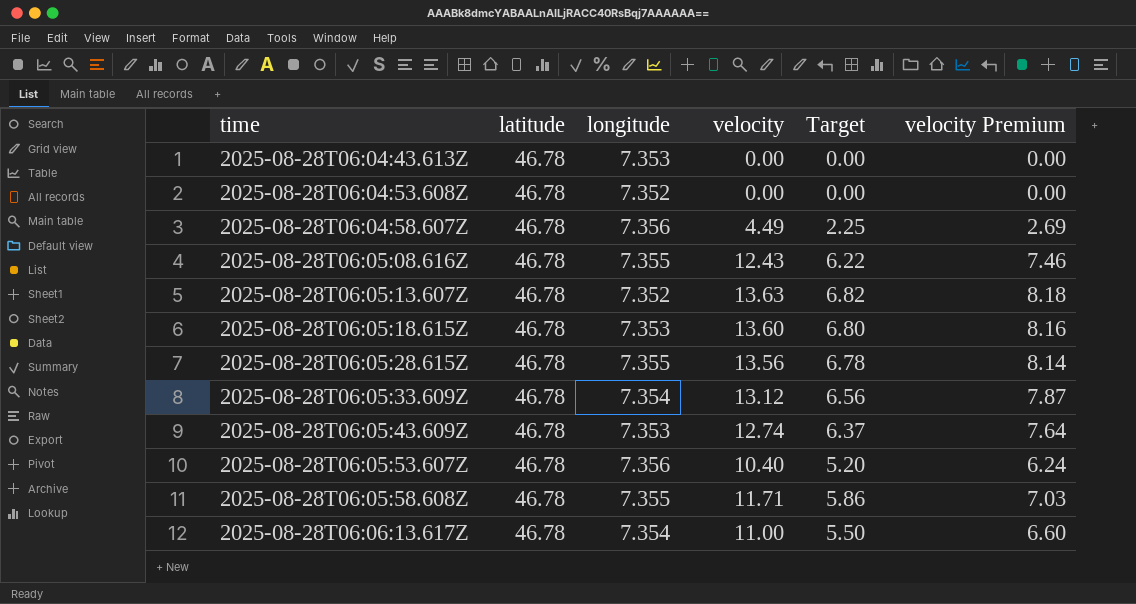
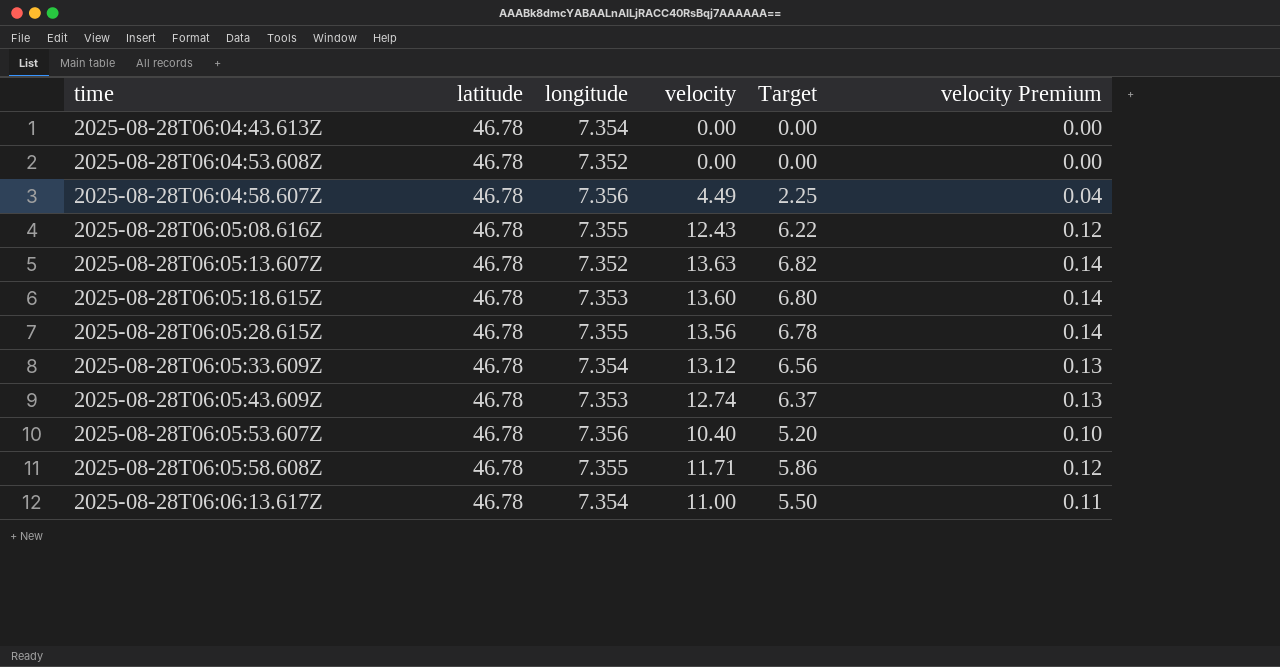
column velocity Premium | formula: [velocity] * 0.6 -> [velocity] * 0.01
2025-08-28T06:04:43.613Z | longitude: 7.353 -> 7.354

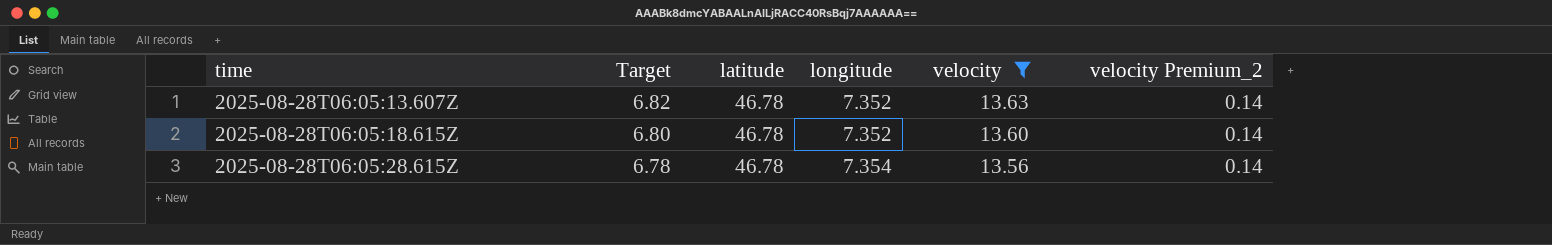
filter: none -> velocity >= 13.56
column Target | position: 5 -> 2
column name: velocity Premium -> velocity Premium_2
2025-08-28T06:05:18.615Z | longitude: 7.353 -> 7.352
2025-08-28T06:05:28.615Z | longitude: 7.355 -> 7.354

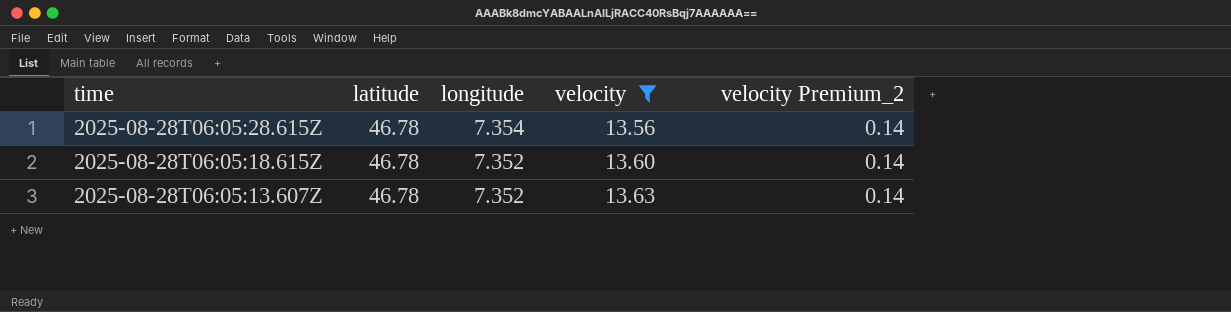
row order: time ascending -> time descending
column Target | formula: [velocity] * 0.5 -> none

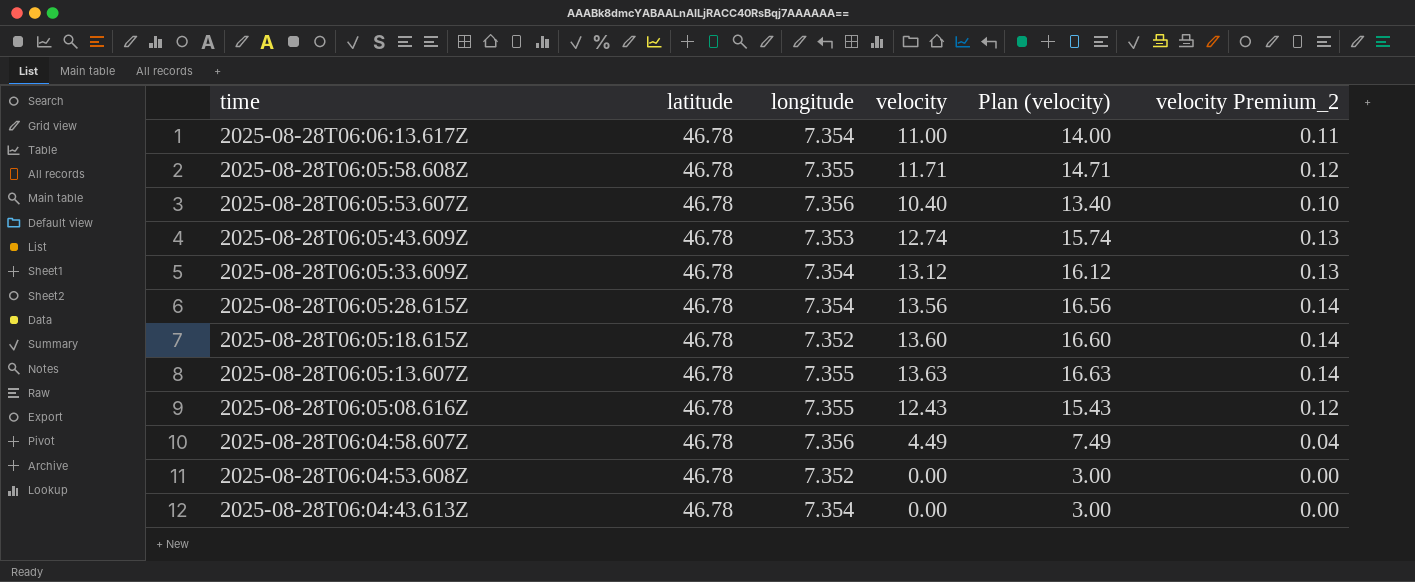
filter: velocity >= 13.56 -> none
column Plan (velocity) | formula: none -> [velocity] + 3
2025-08-28T06:05:13.607Z | longitude: 7.352 -> 7.355

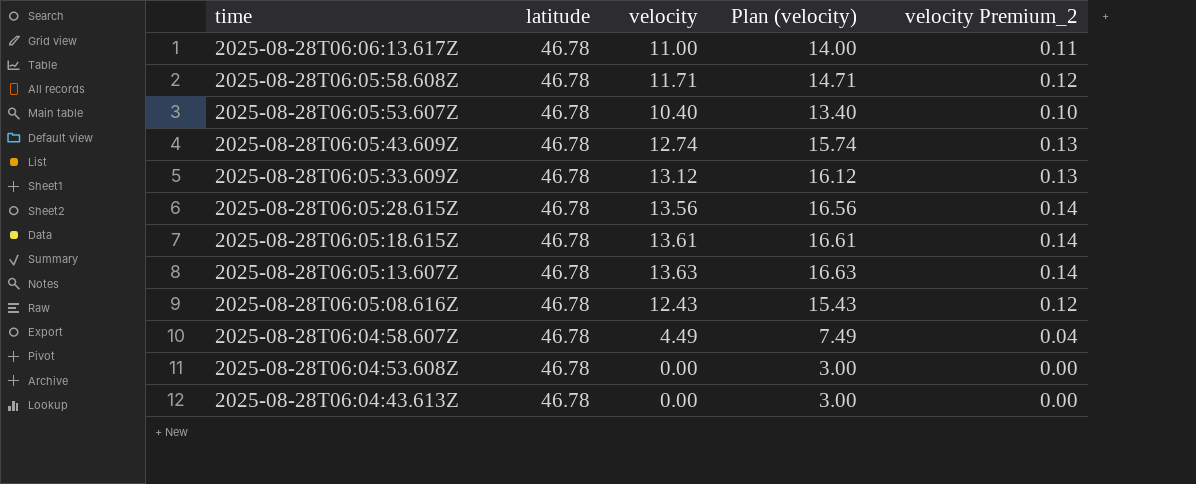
column longitude | position: 3 -> none
2025-08-28T06:05:18.615Z | velocity: 13.60 -> 13.61
2025-08-28T06:05:18.615Z | Plan (velocity): 16.60 -> 16.61

